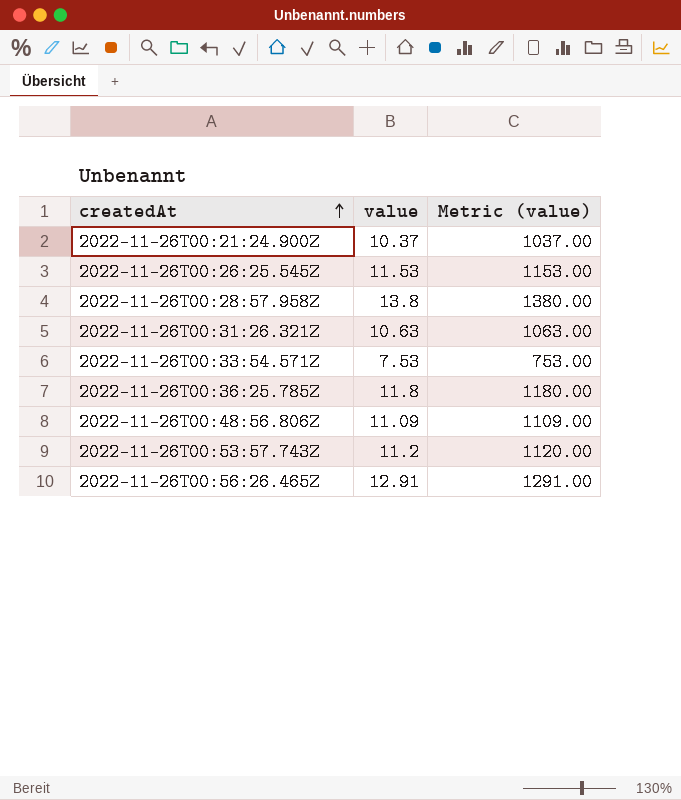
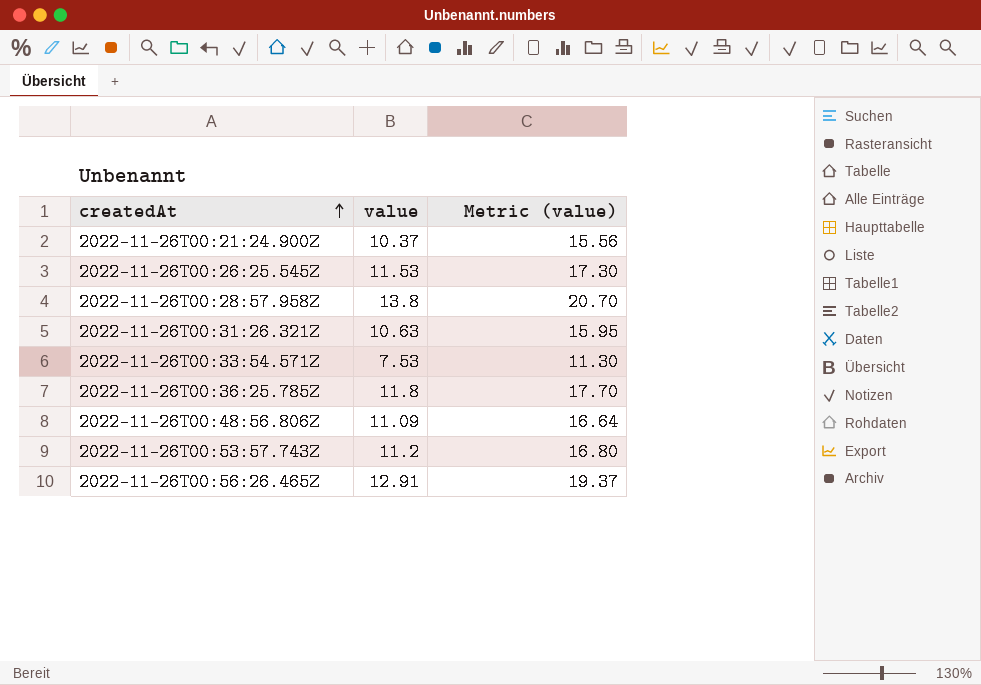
column Metric (value) | formula: [value] * 100 -> [value] * 1.5

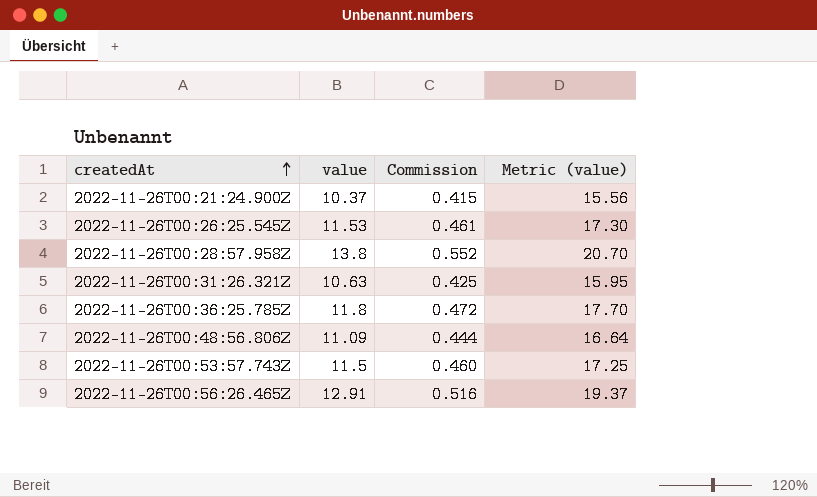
column Commission | formula: none -> [value] * 0.04
row 2022-11-26T00:33:54.571Z: 7.53 | 11.30 -> none
2022-11-26T00:53:57.743Z | value: 11.2 -> 11.5
2022-11-26T00:53:57.743Z | Metric (value): 16.80 -> 17.25

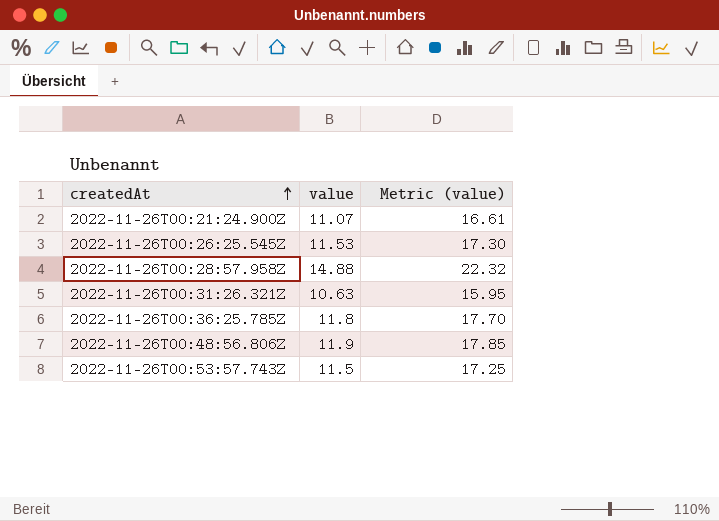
column Commission | formula: [value] * 0.04 -> none
row 2022-11-26T00:56:26.465Z: 12.91 | 0.516 | 19.37 -> none
2022-11-26T00:21:24.900Z | value: 10.37 -> 11.07
2022-11-26T00:21:24.900Z | Metric (value): 15.56 -> 16.61
2022-11-26T00:28:57.958Z | value: 13.8 -> 14.88
2022-11-26T00:28:57.958Z | Metric (value): 20.70 -> 22.32
2022-11-26T00:48:56.806Z | value: 11.09 -> 11.9
2022-11-26T00:48:56.806Z | Metric (value): 16.64 -> 17.85

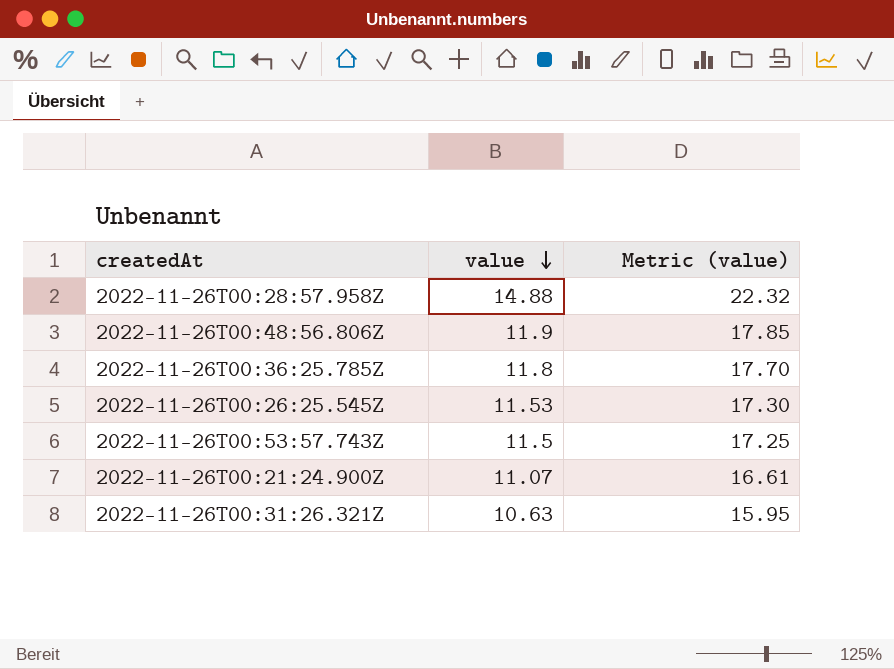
row order: createdAt ascending -> value descending

